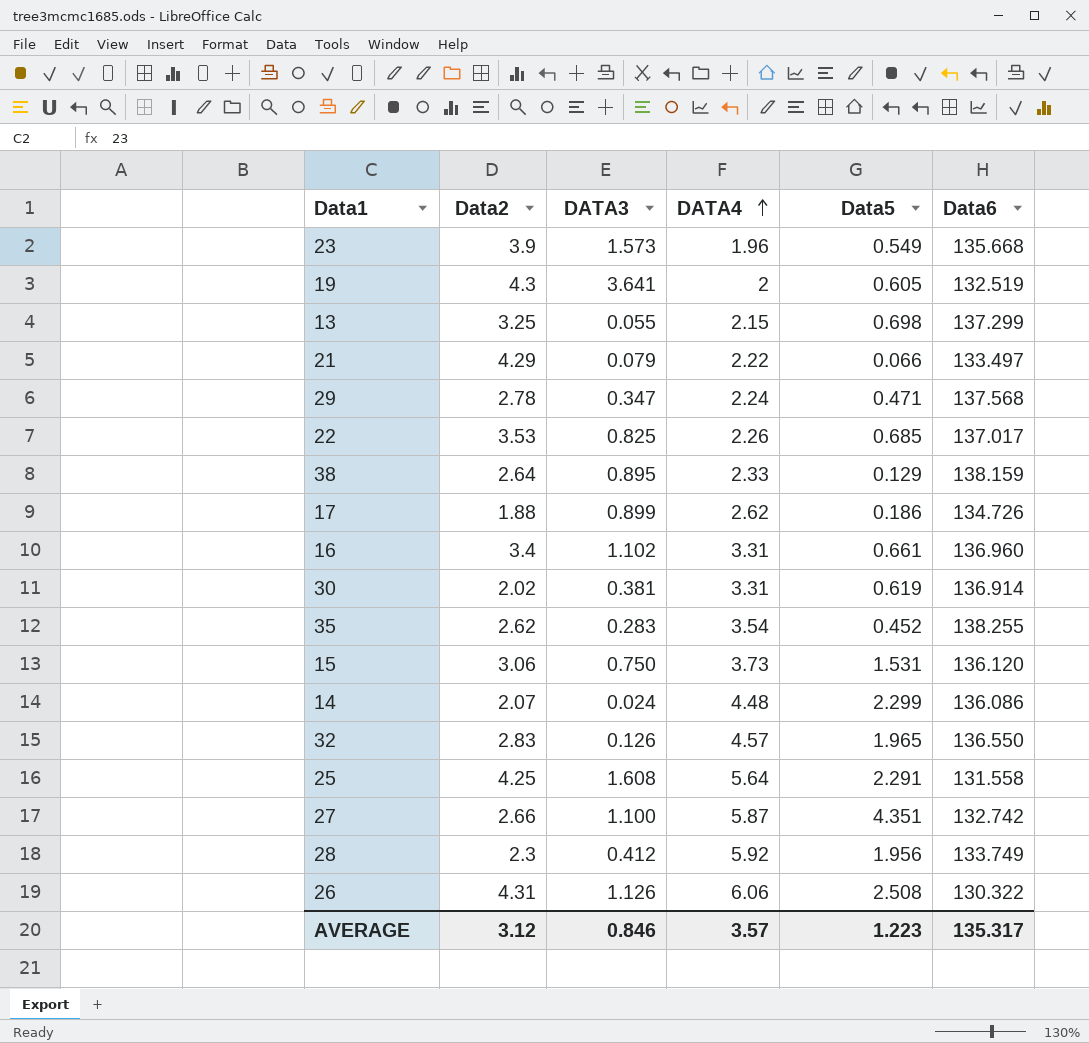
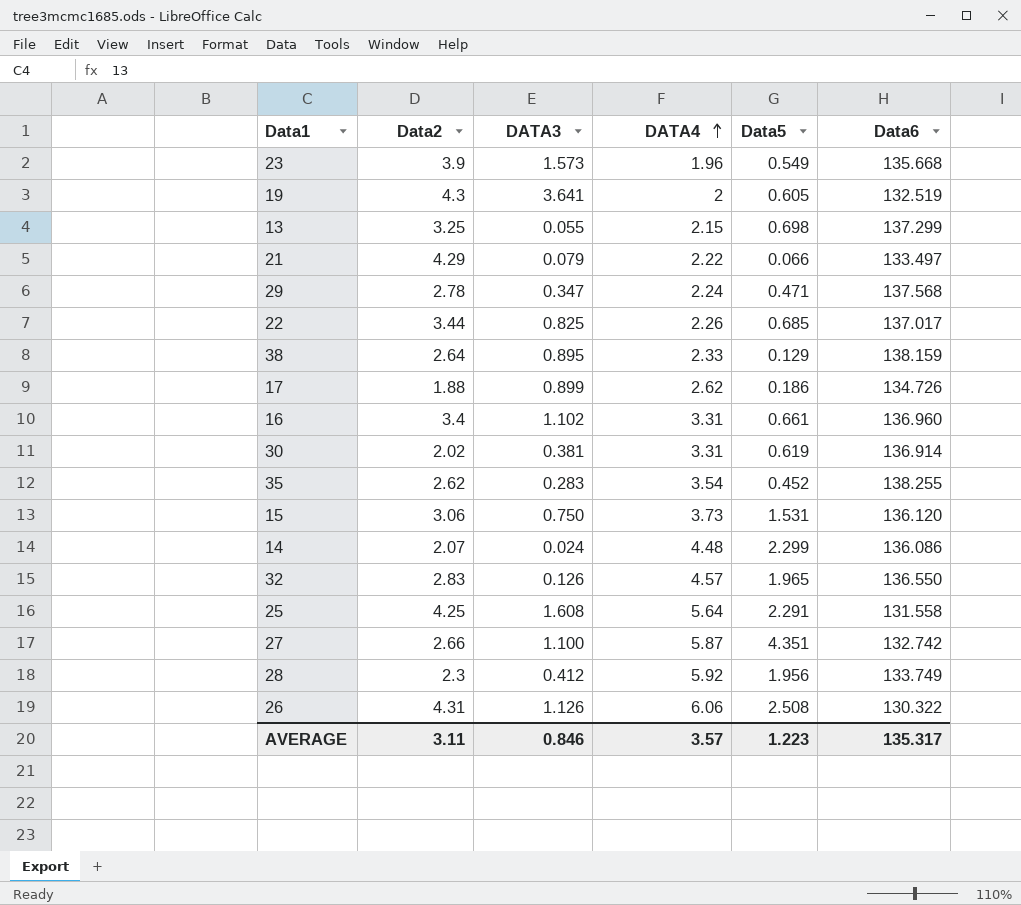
22 | Data2: 3.53 -> 3.44
AVERAGE | Data2: 3.12 -> 3.11

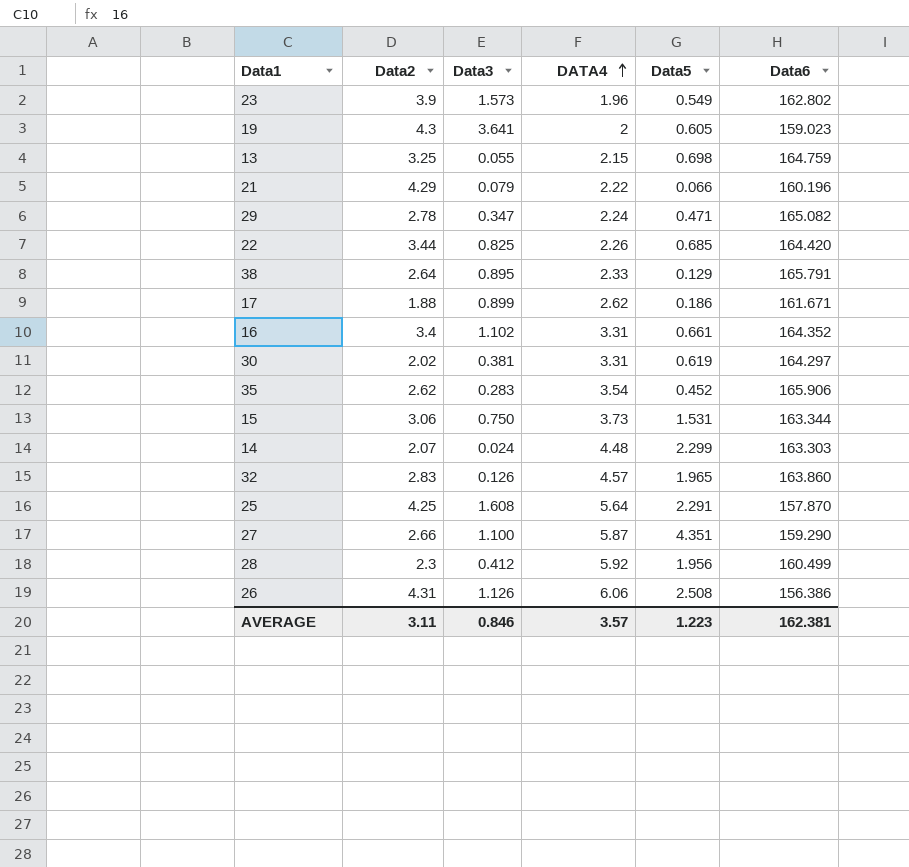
column name: DATA3 -> Data3
23 | Data6: 135.668 -> 162.802
19 | Data6: 132.519 -> 159.023
13 | Data6: 137.299 -> 164.759
21 | Data6: 133.497 -> 160.196
29 | Data6: 137.568 -> 165.082
22 | Data6: 137.017 -> 164.420
38 | Data6: 138.159 -> 165.791
17 | Data6: 134.726 -> 161.671
16 | Data6: 136.960 -> 164.352
30 | Data6: 136.914 -> 164.297
35 | Data6: 138.255 -> 165.906
15 | Data6: 136.120 -> 163.344
14 | Data6: 136.086 -> 163.303
32 | Data6: 136.550 -> 163.860
25 | Data6: 131.558 -> 157.870
27 | Data6: 132.742 -> 159.290
28 | Data6: 133.749 -> 160.499
26 | Data6: 130.322 -> 156.386
AVERAGE | Data6: 135.317 -> 162.381

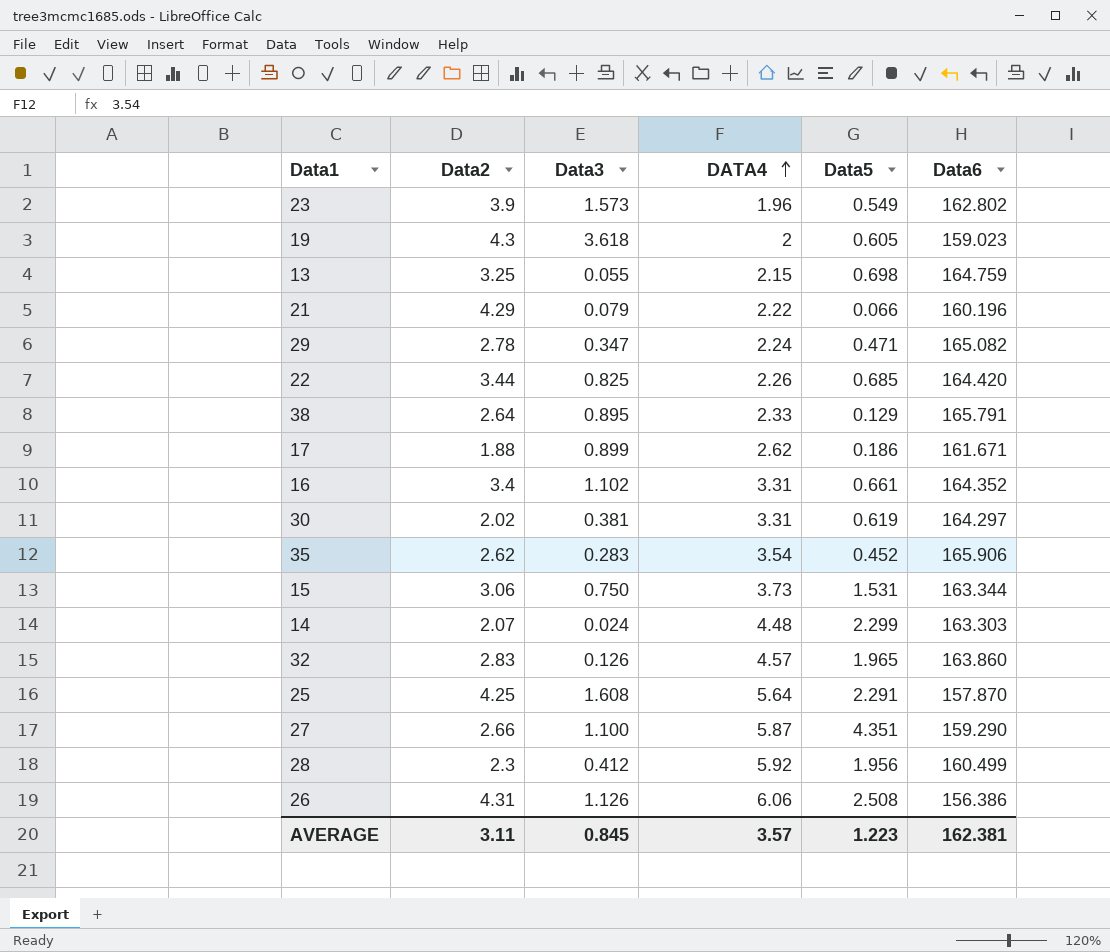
19 | Data3: 3.641 -> 3.618
AVERAGE | Data3: 0.846 -> 0.845

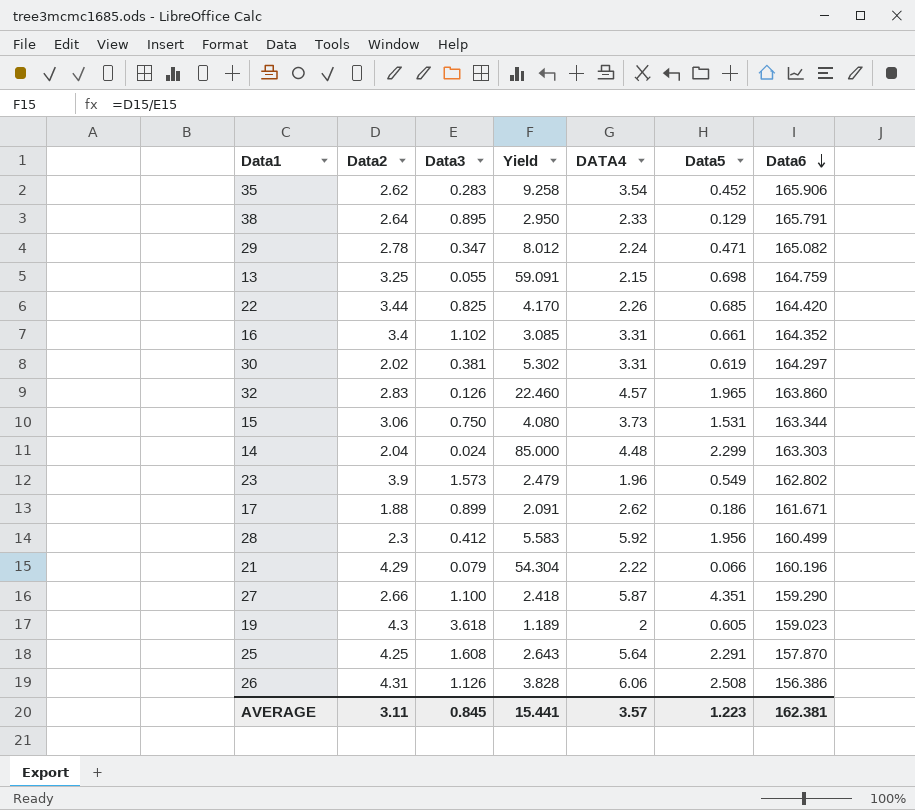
row order: DATA4 ascending -> Data6 descending
column Yield | formula: none -> [Data2] / [Data3]
14 | Data2: 2.07 -> 2.04

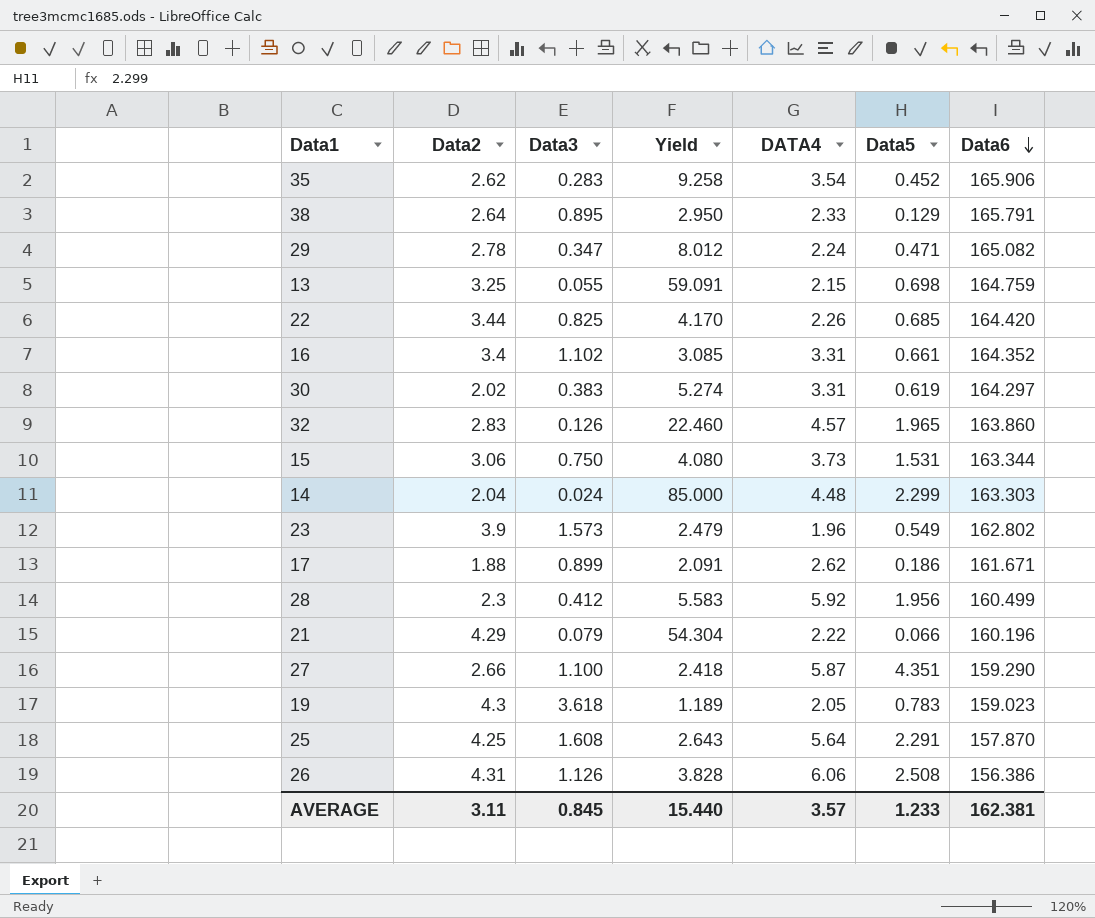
30 | Data3: 0.381 -> 0.383
30 | Yield: 5.302 -> 5.274
19 | DATA4: 2 -> 2.05
19 | Data5: 0.605 -> 0.783
AVERAGE | Yield: 15.441 -> 15.440
AVERAGE | Data5: 1.223 -> 1.233

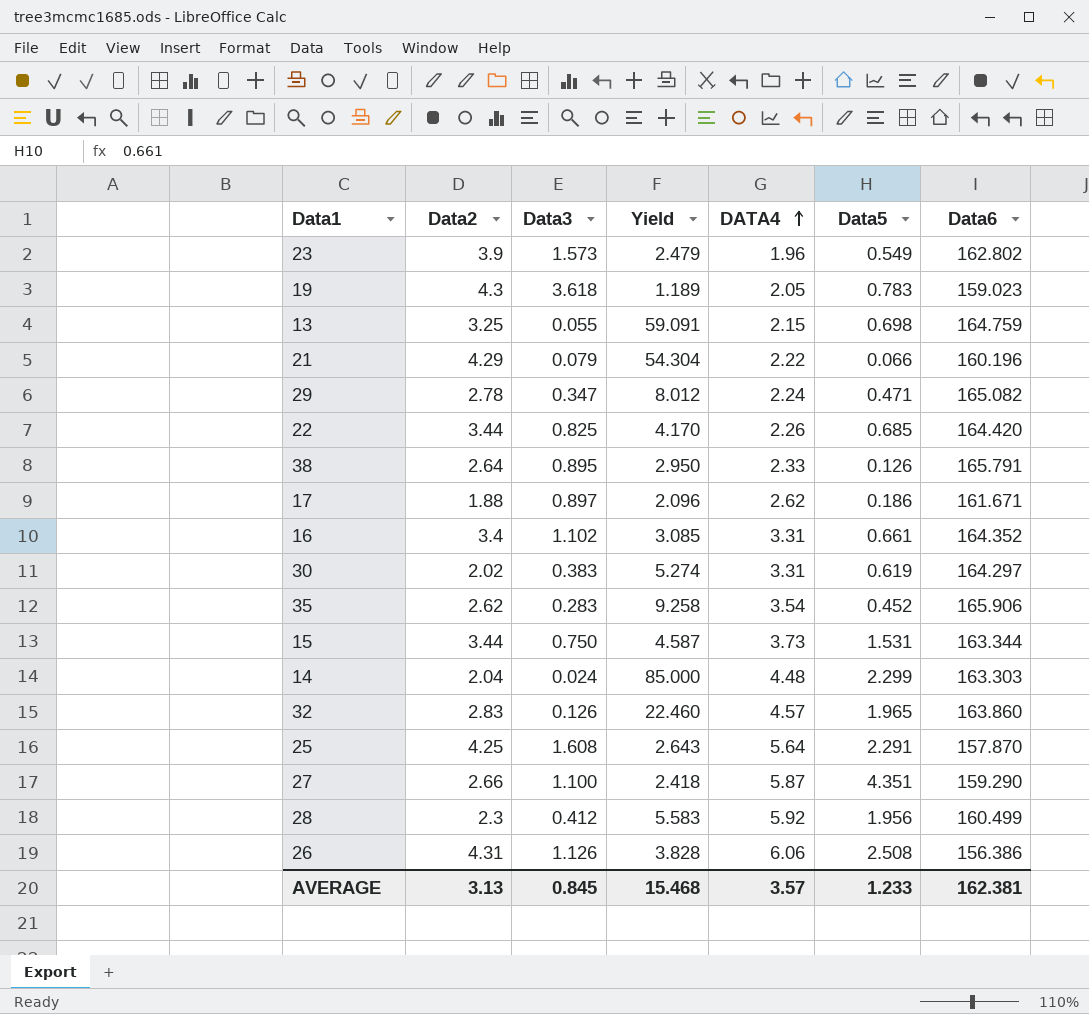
row order: Data6 descending -> DATA4 ascending
38 | Data5: 0.129 -> 0.126
17 | Data3: 0.899 -> 0.897
17 | Yield: 2.091 -> 2.096
15 | Data2: 3.06 -> 3.44
15 | Yield: 4.080 -> 4.587
AVERAGE | Data2: 3.11 -> 3.13
AVERAGE | Yield: 15.440 -> 15.468

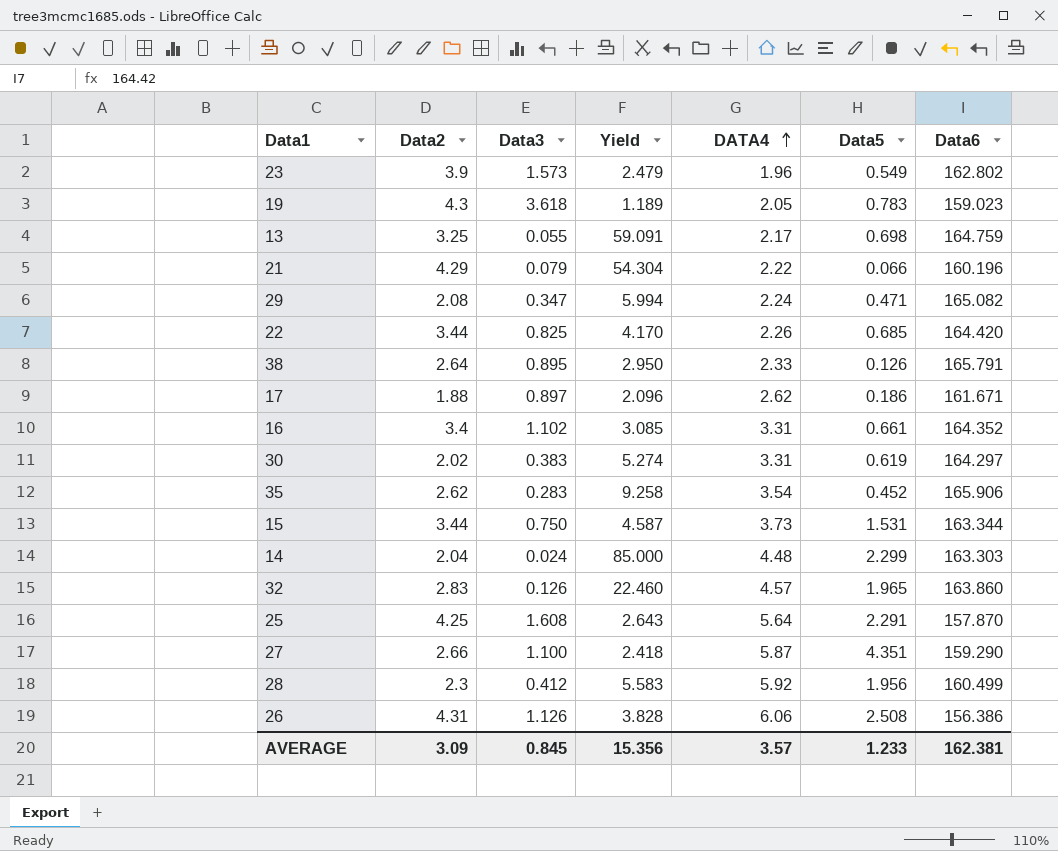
13 | DATA4: 2.15 -> 2.17
29 | Data2: 2.78 -> 2.08
29 | Yield: 8.012 -> 5.994
AVERAGE | Data2: 3.13 -> 3.09
AVERAGE | Yield: 15.468 -> 15.356

